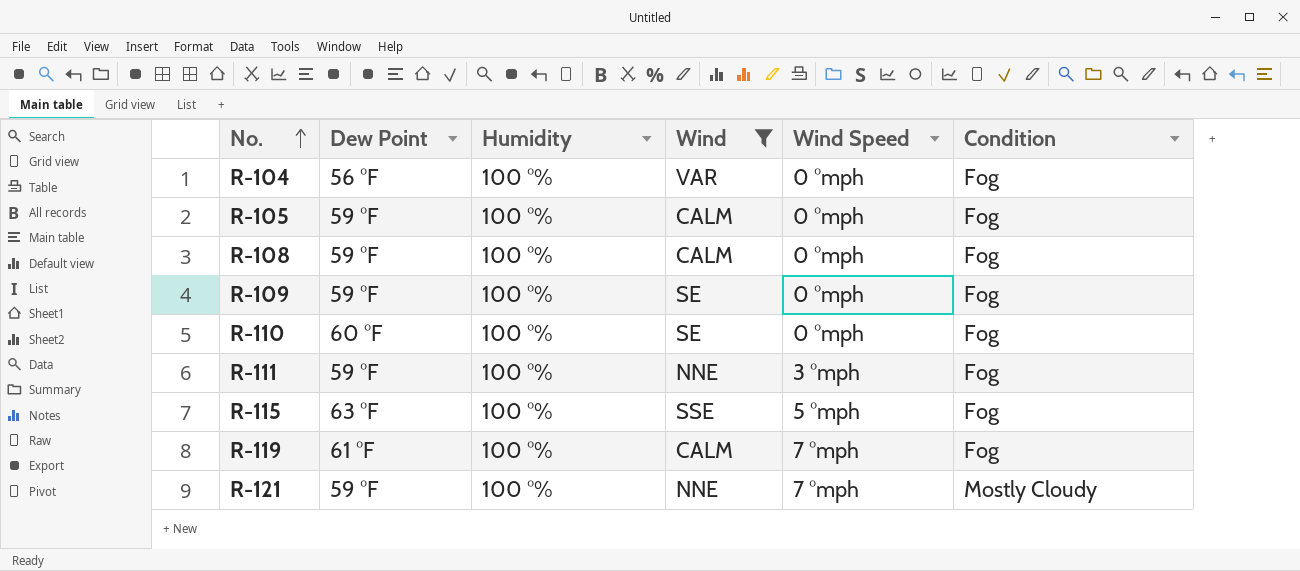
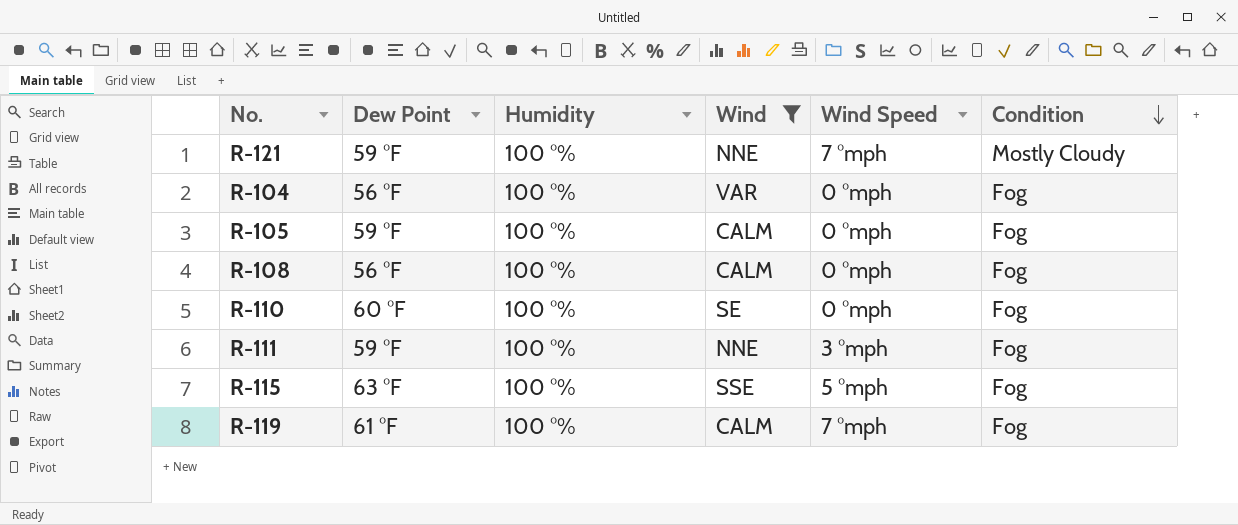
row order: No. ascending -> Condition descending
row R-109: 59 °F | 100 °% | SE | 0 °mph | Fog -> none
R-108 | Dew Point: 59 °F -> 56 °F

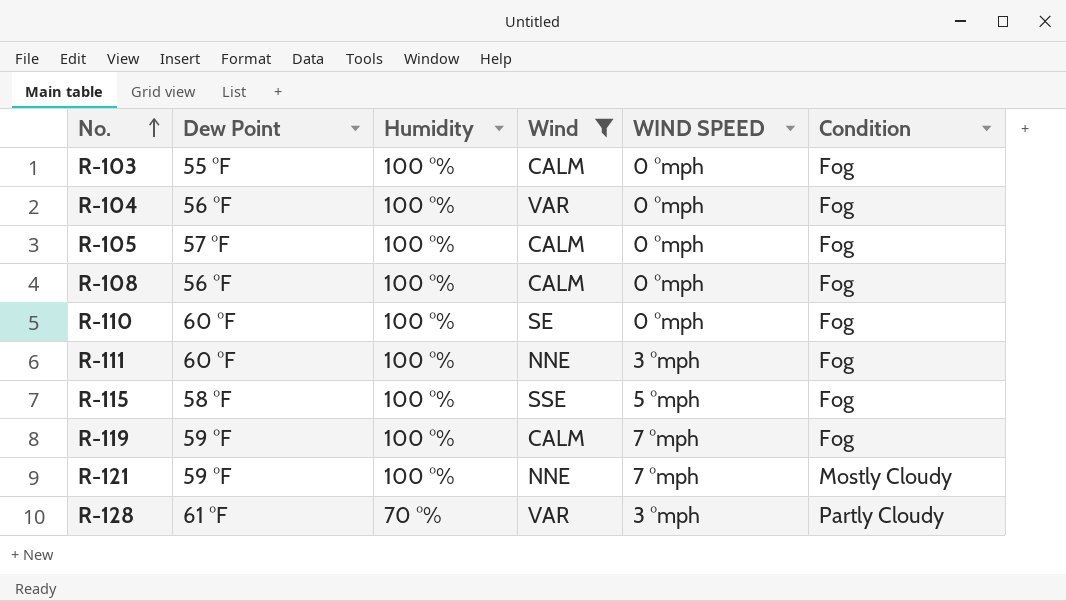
row order: Condition descending -> No. ascending
column name: Wind Speed -> WIND SPEED
row R-103: none -> 55 °F | 100 °% | CALM | 0 °mph | Fog
R-105 | Dew Point: 59 °F -> 57 °F
R-111 | Dew Point: 59 °F -> 60 °F
R-115 | Dew Point: 63 °F -> 58 °F
R-119 | Dew Point: 61 °F -> 59 °F
row R-128: none -> 61 °F | 70 °% | VAR | 3 °mph | Partly Cloudy

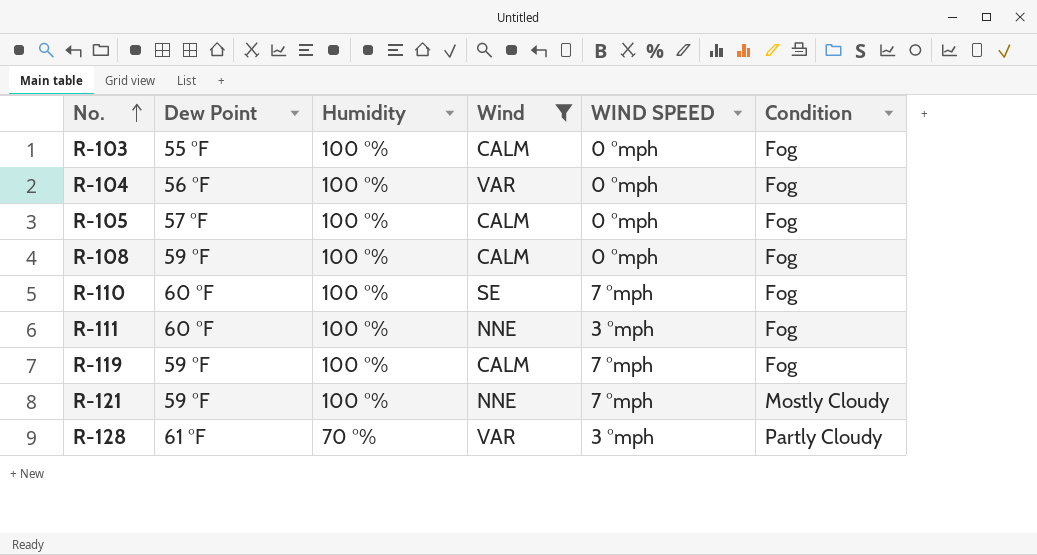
row R-115: 58 °F | 100 °% | SSE | 5 °mph | Fog -> none
R-108 | Dew Point: 56 °F -> 59 °F
R-110 | WIND SPEED: 0 °mph -> 7 °mph

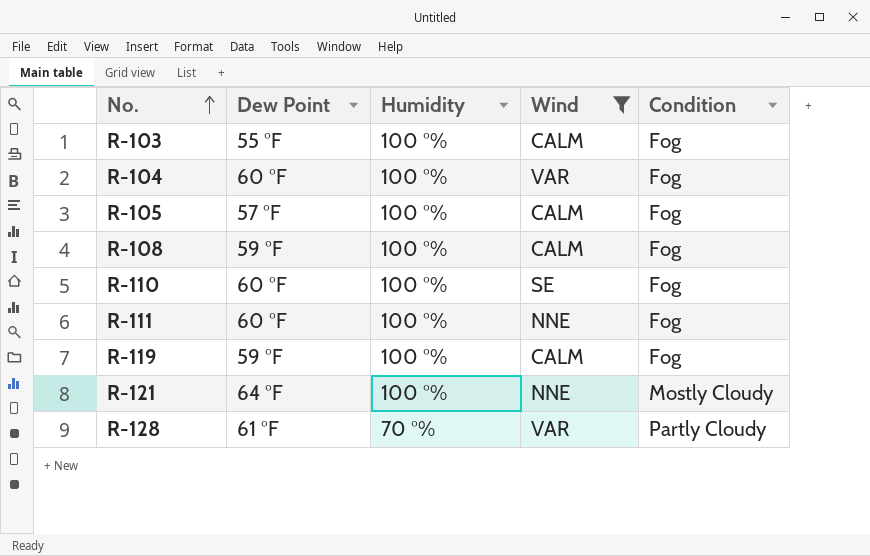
column WIND SPEED | position: 5 -> none
R-104 | Dew Point: 56 °F -> 60 °F
R-121 | Dew Point: 59 °F -> 64 °F

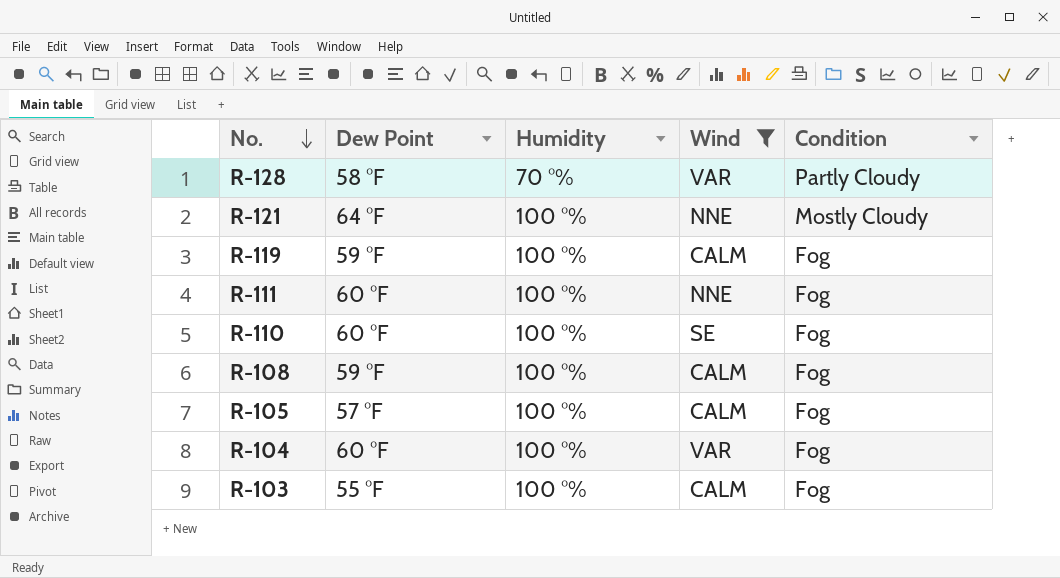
row order: No. ascending -> No. descending
R-128 | Dew Point: 61 °F -> 58 °F

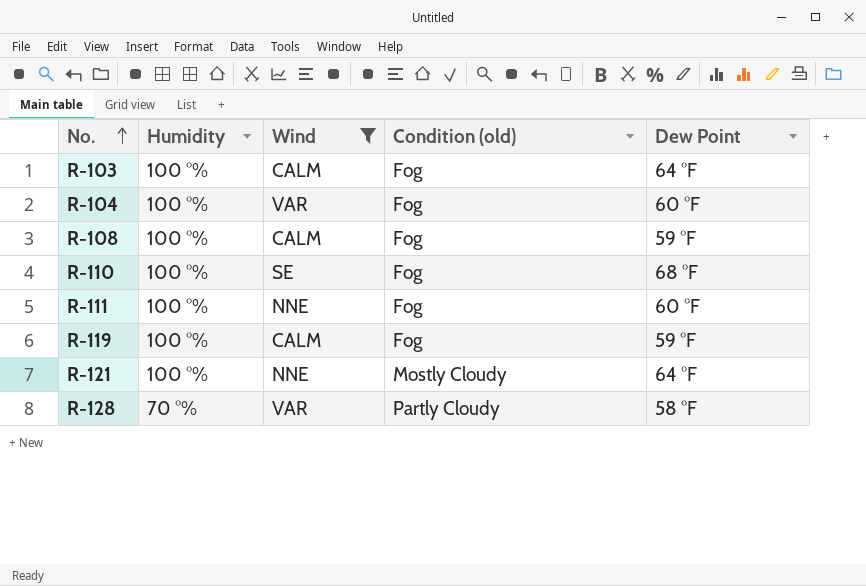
row order: No. descending -> No. ascending
column name: Condition -> Condition (old)
column Dew Point | position: 2 -> 5
row R-105: 57 °F | 100 °% | CALM | Fog -> none
R-103 | Dew Point: 55 °F -> 64 °F
R-110 | Dew Point: 60 °F -> 68 °F

